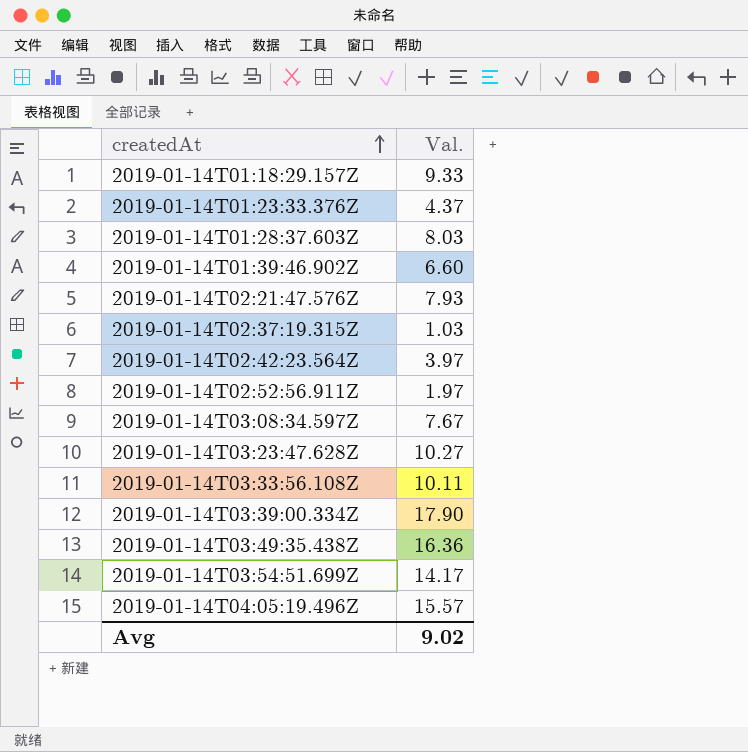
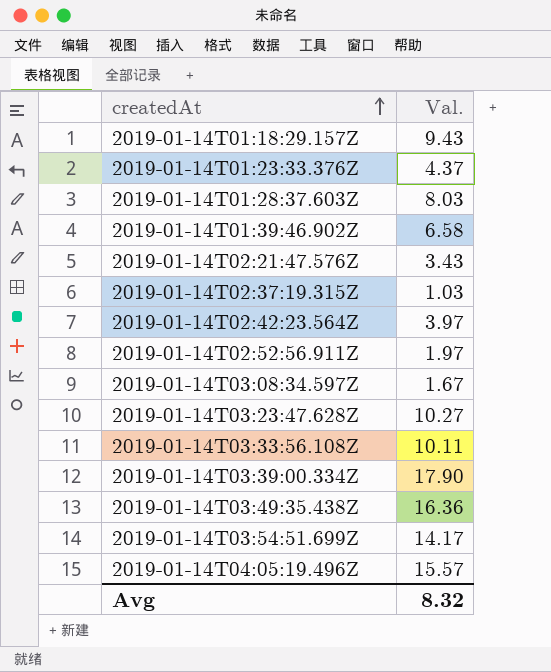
2019-01-14T01:18:29.157Z | Val.: 9.33 -> 9.43
2019-01-14T01:39:46.902Z | Val.: 6.60 -> 6.58
2019-01-14T02:21:47.576Z | Val.: 7.93 -> 3.43
2019-01-14T03:08:34.597Z | Val.: 7.67 -> 1.67
Avg | Val.: 9.02 -> 8.32

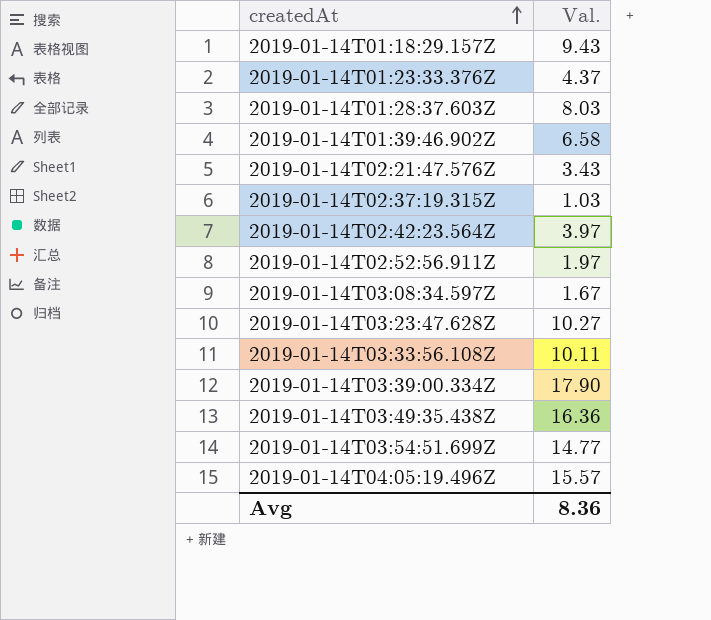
2019-01-14T03:54:51.699Z | Val.: 14.17 -> 14.77
Avg | Val.: 8.32 -> 8.36

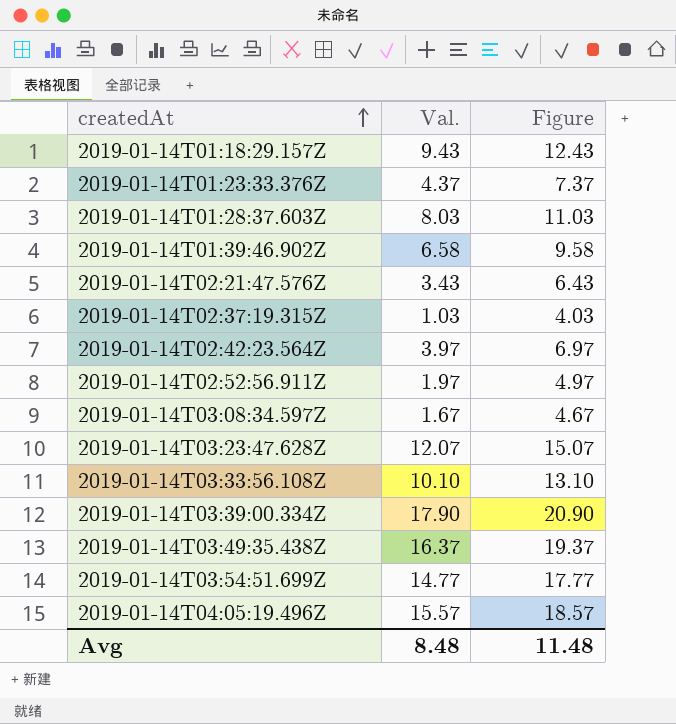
column Figure | formula: none -> [Val.] + 3
2019-01-14T03:23:47.628Z | Val.: 10.27 -> 12.07
2019-01-14T03:33:56.108Z | Val.: 10.11 -> 10.10
2019-01-14T03:49:35.438Z | Val.: 16.36 -> 16.37
Avg | Val.: 8.36 -> 8.48

